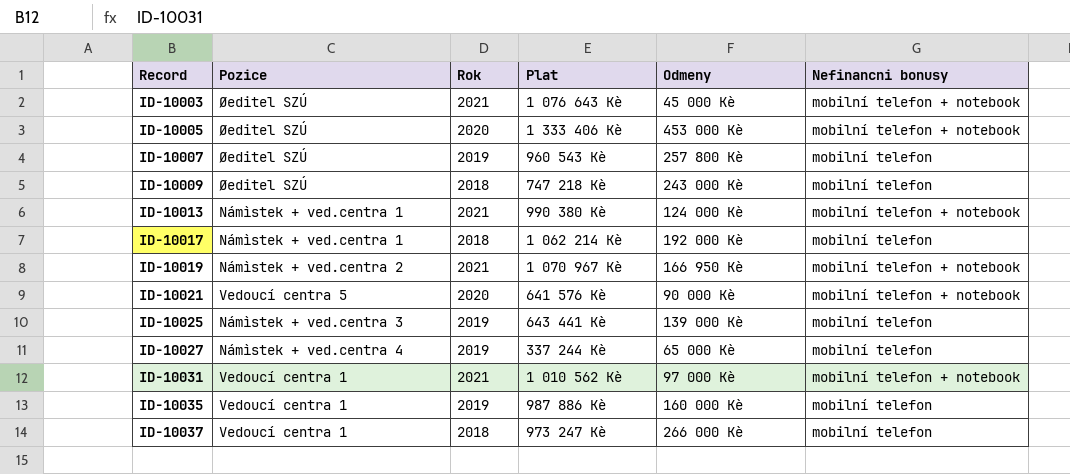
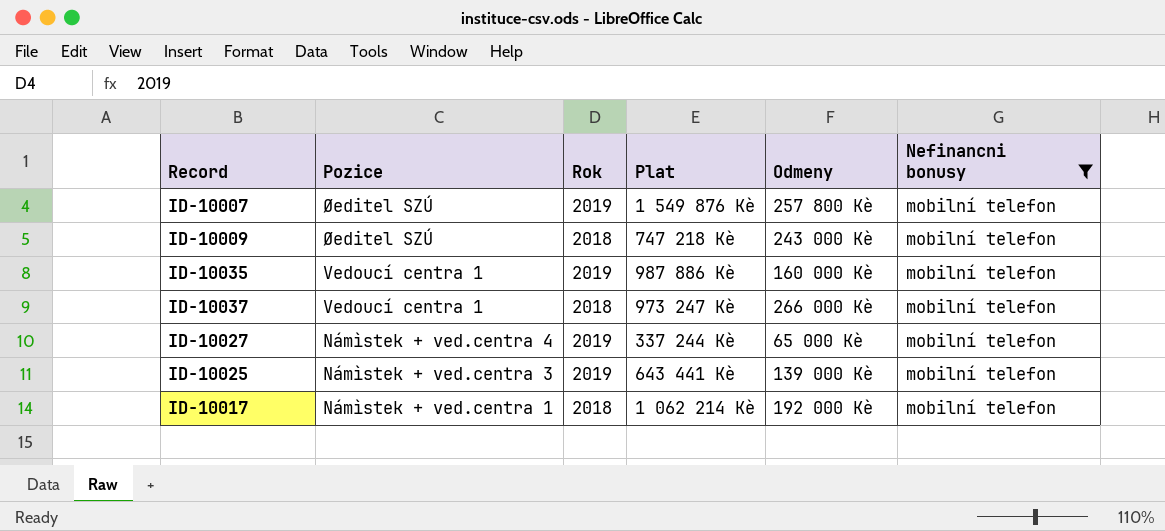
filter: none -> Nefinancni bonusy = mobilní telefon
row order: Record ascending -> Pozice descending
ID-10007 | Plat: 960 543 Kè -> 1 549 876 Kè

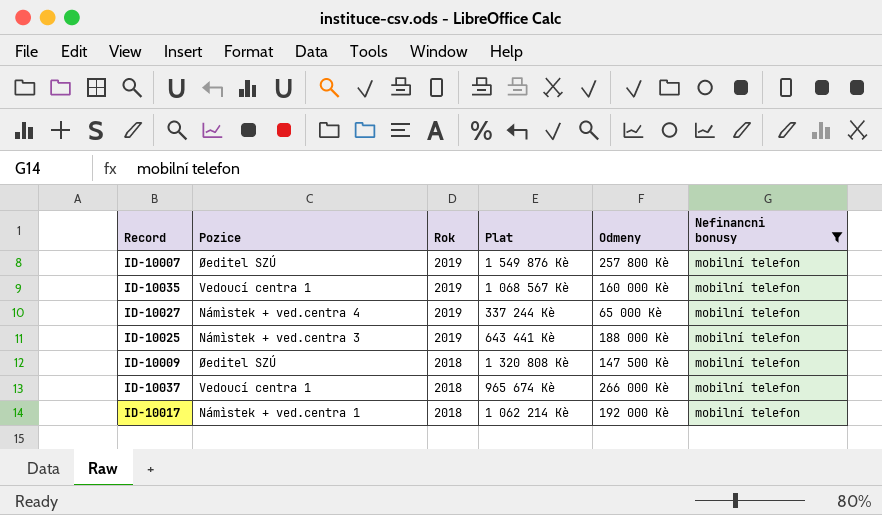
row order: Pozice descending -> Rok descending
ID-10035 | Plat: 987 886 Kè -> 1 068 567 Kè
ID-10025 | Odmeny: 139 000 Kè -> 188 000 Kè
ID-10009 | Plat: 747 218 Kè -> 1 320 808 Kè
ID-10009 | Odmeny: 243 000 Kè -> 147 500 Kè
ID-10037 | Plat: 973 247 Kè -> 965 674 Kè

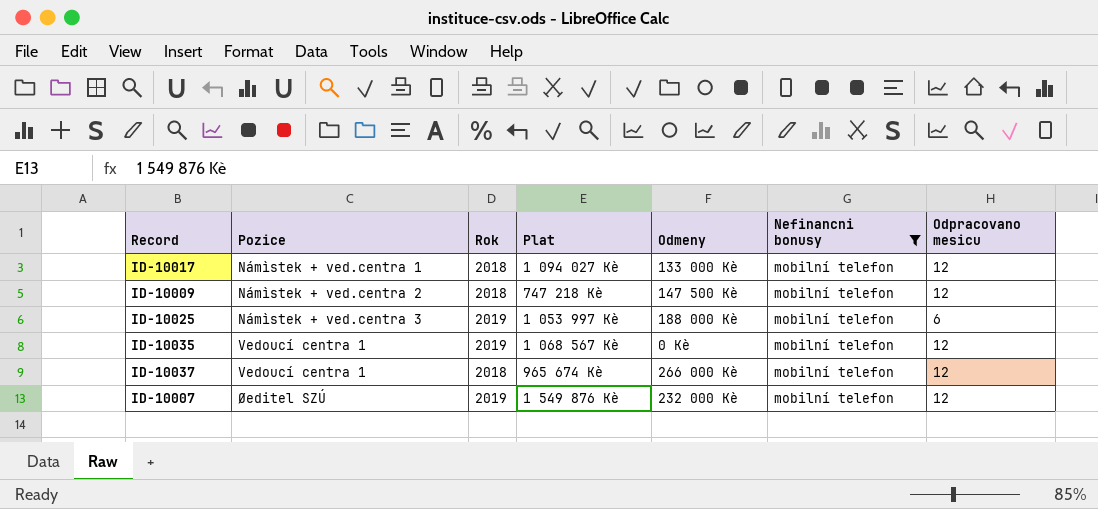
row order: Rok descending -> Pozice ascending
column Odpracovano mesicu | position: none -> 7
row ID-10027: Námìstek + ved.centra 4 | 2019 | 337 244 Kè | 65 000 Kè | mobilní telefon -> none
ID-10017 | Plat: 1 062 214 Kè -> 1 094 027 Kè
ID-10017 | Odmeny: 192 000 Kè -> 133 000 Kè
ID-10009 | Pozice: Øeditel SZÚ -> Námìstek + ved.centra 2
ID-10009 | Plat: 1 320 808 Kè -> 747 218 Kè
ID-10025 | Plat: 643 441 Kè -> 1 053 997 Kè
ID-10035 | Odmeny: 160 000 Kè -> 0 Kè
ID-10007 | Odmeny: 257 800 Kè -> 232 000 Kè

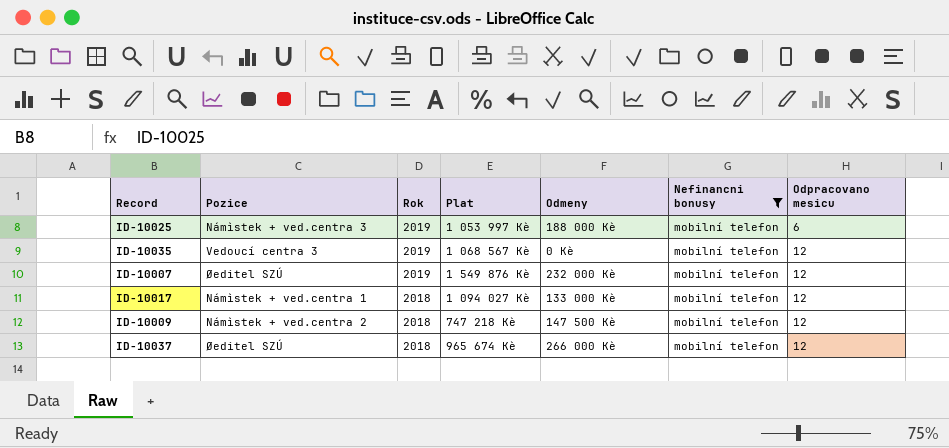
row order: Pozice ascending -> Rok descending
ID-10035 | Pozice: Vedoucí centra 1 -> Vedoucí centra 3
ID-10037 | Pozice: Vedoucí centra 1 -> Øeditel SZÚ

